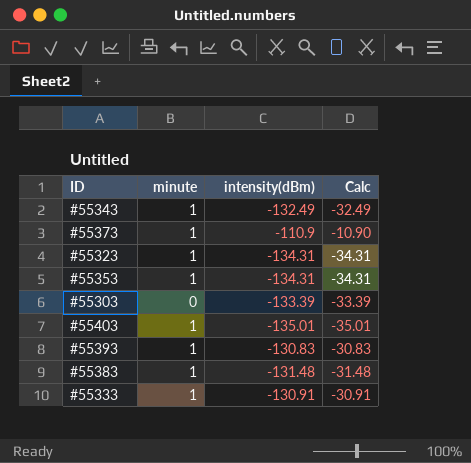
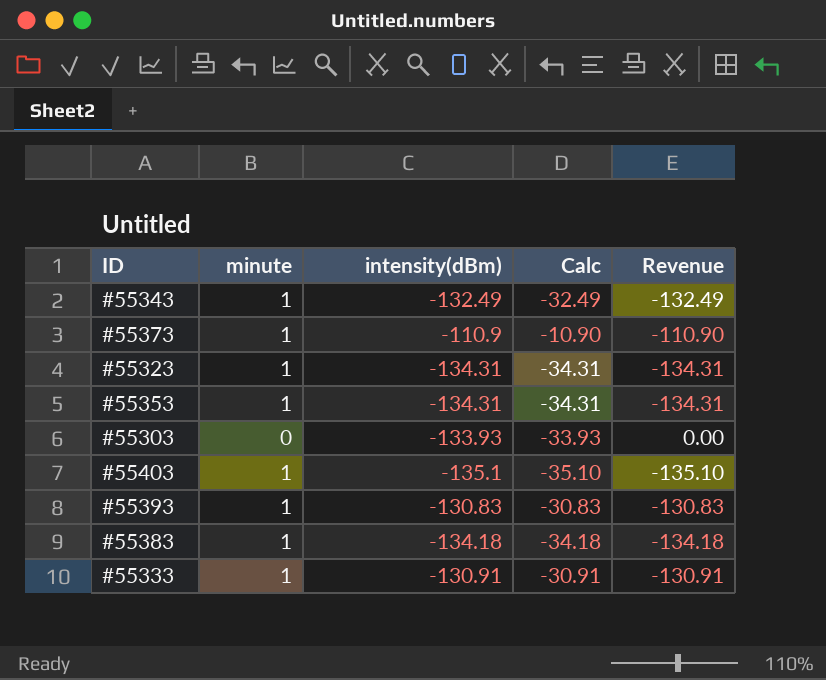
column Revenue | formula: none -> [minute] * [intensity(dBm)]
#55303 | intensity(dBm): -133.39 -> -133.93
#55303 | Calc: -33.39 -> -33.93
#55403 | intensity(dBm): -135.01 -> -135.1
#55403 | Calc: -35.01 -> -35.10
#55383 | intensity(dBm): -131.48 -> -134.18
#55383 | Calc: -31.48 -> -34.18

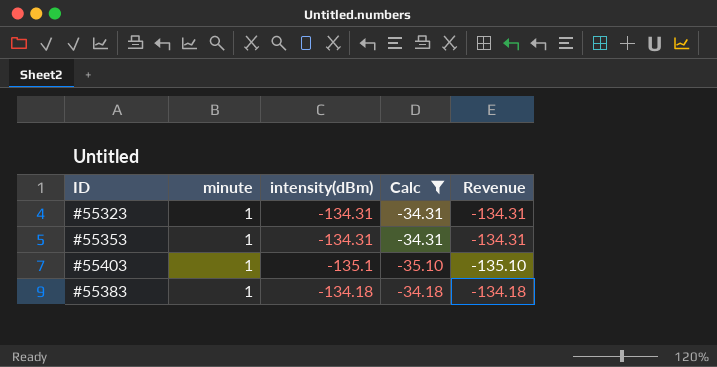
filter: none -> Calc <= -34.18

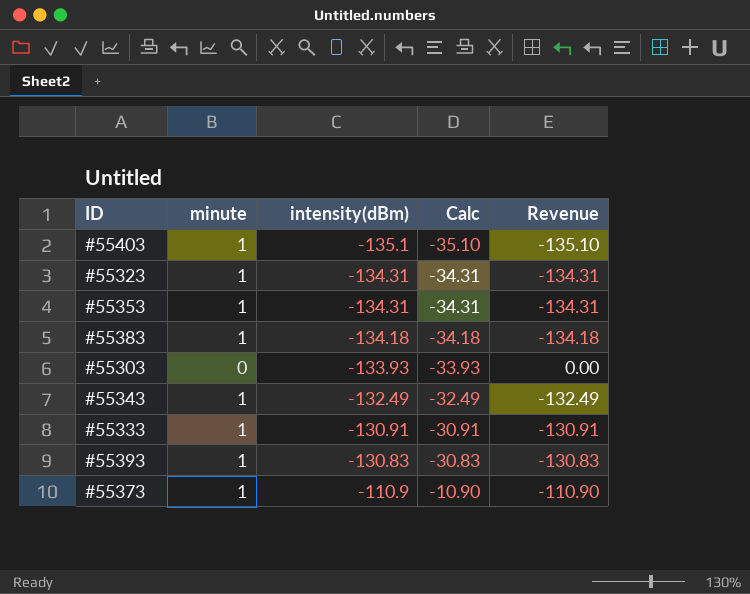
filter: Calc <= -34.18 -> none
row order: none -> intensity(dBm) ascending

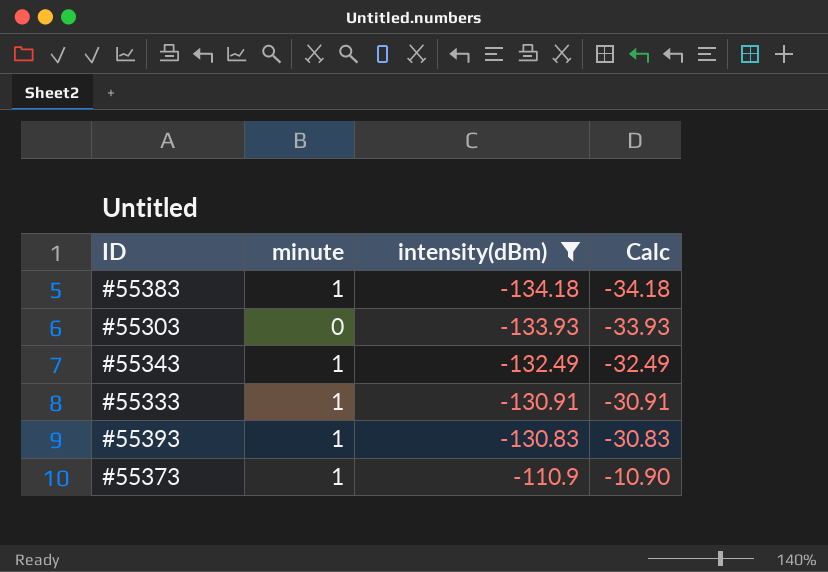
filter: none -> intensity(dBm) >= -134.18
column Revenue | formula: [minute] * [intensity(dBm)] -> none

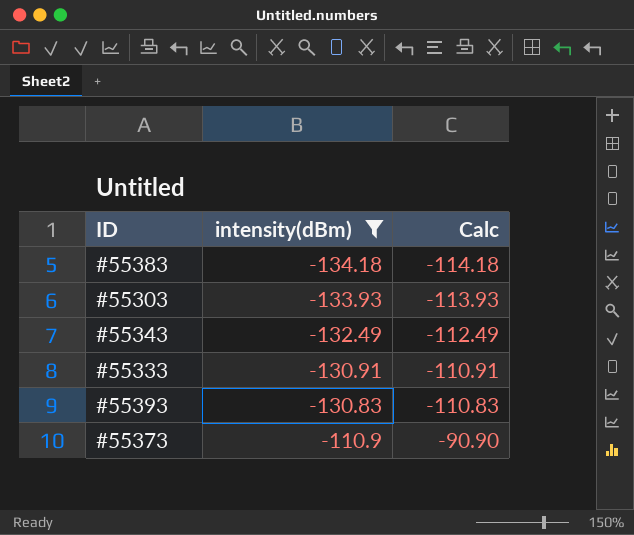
column minute | position: 2 -> none
column Calc | formula: [intensity(dBm)] + 100 -> [intensity(dBm)] + 20

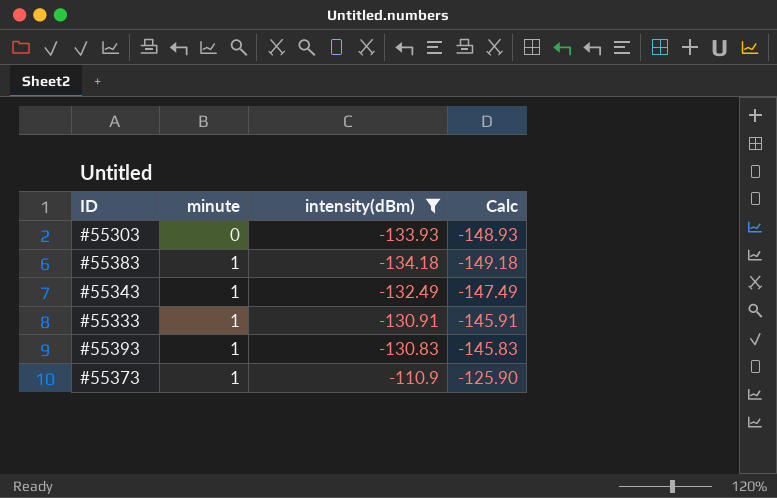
row order: intensity(dBm) ascending -> minute ascending
column minute | position: none -> 2
column Calc | formula: [intensity(dBm)] + 20 -> [intensity(dBm)] - 15

